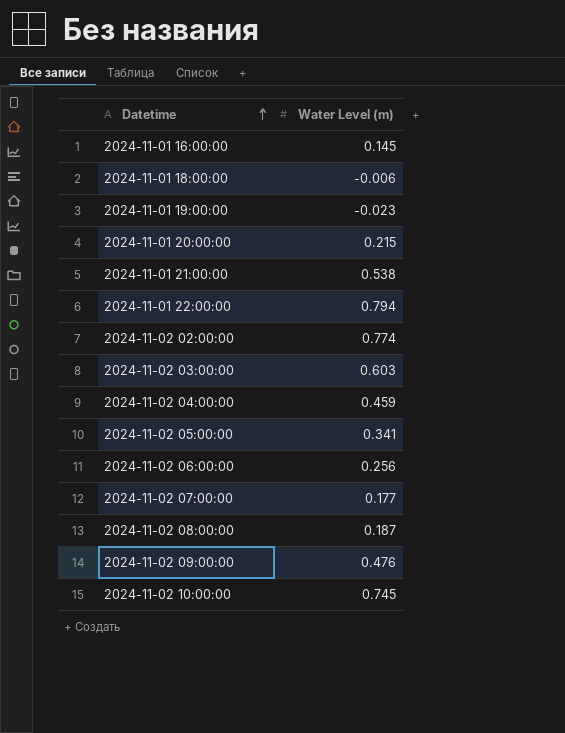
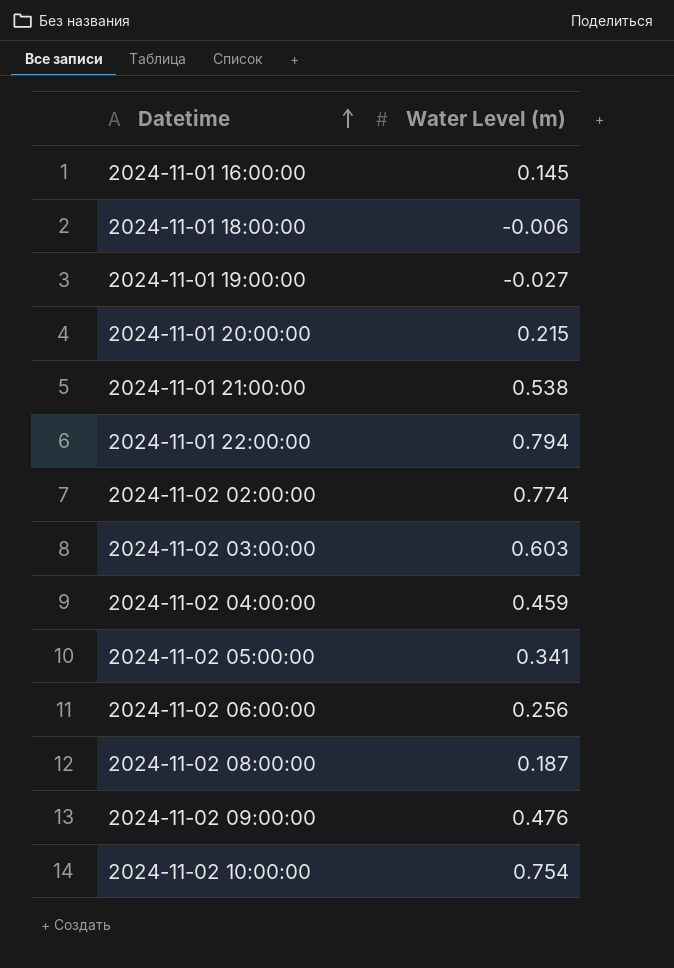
row 2024-11-02 07:00:00: 0.177 -> none
2024-11-01 19:00:00 | Water Level (m): -0.023 -> -0.027
2024-11-02 10:00:00 | Water Level (m): 0.745 -> 0.754

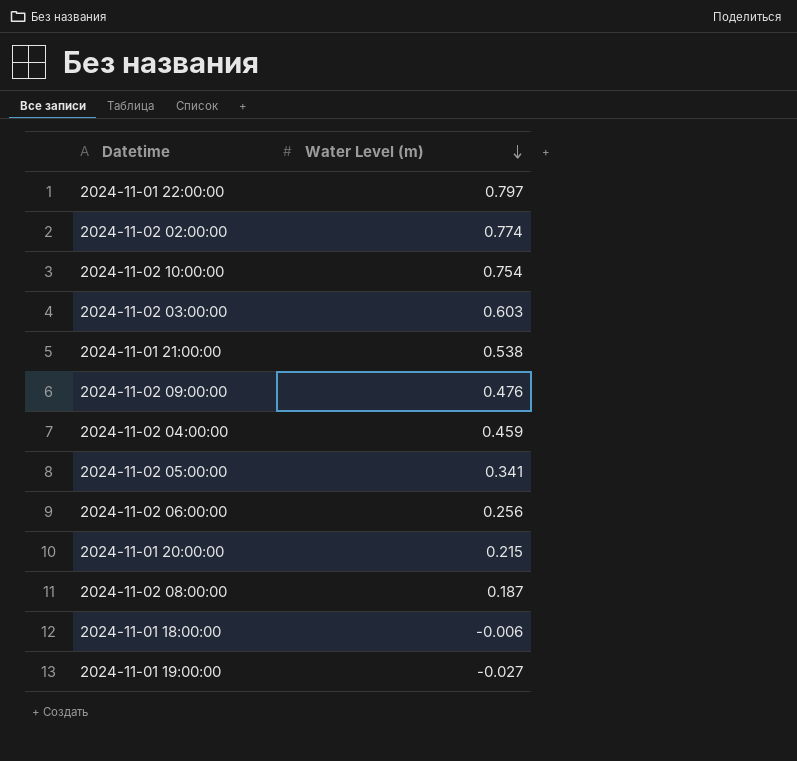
row order: Datetime ascending -> Water Level (m) descending
row 2024-11-01 16:00:00: 0.145 -> none
2024-11-01 22:00:00 | Water Level (m): 0.794 -> 0.797

